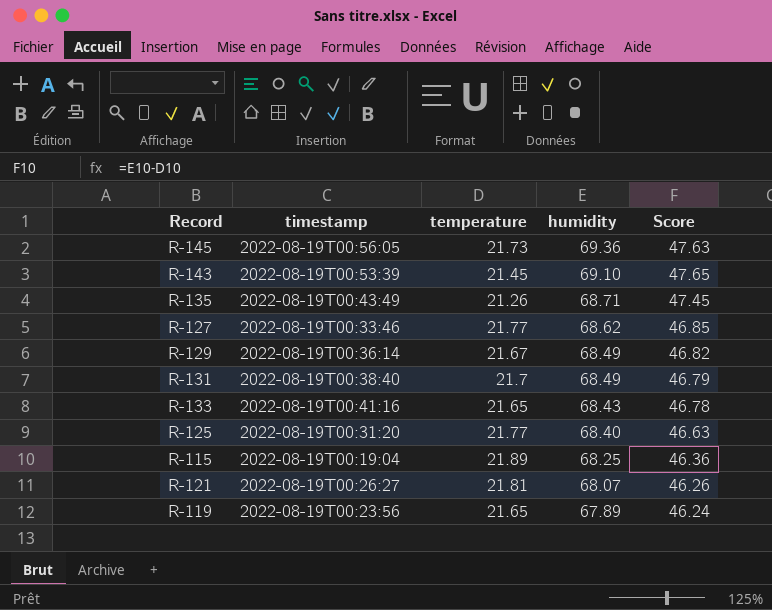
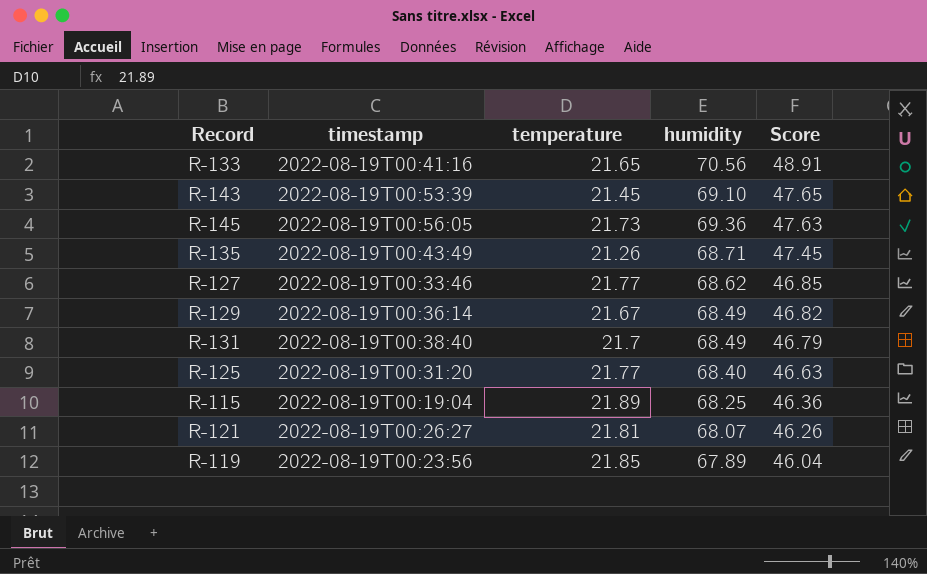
row order: humidity descending -> Score descending
R-133 | humidity: 68.43 -> 70.56
R-133 | Score: 46.78 -> 48.91
R-119 | temperature: 21.65 -> 21.85
R-119 | Score: 46.24 -> 46.04

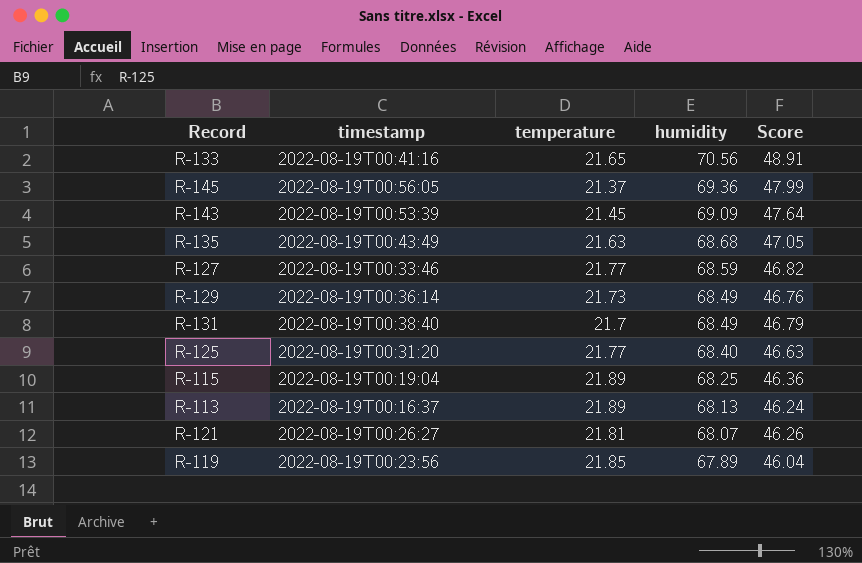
row order: Score descending -> humidity descending
R-145 | temperature: 21.73 -> 21.37
R-145 | Score: 47.63 -> 47.99
R-143 | humidity: 69.10 -> 69.09
R-143 | Score: 47.65 -> 47.64
R-135 | temperature: 21.26 -> 21.63
R-135 | humidity: 68.71 -> 68.68
R-135 | Score: 47.45 -> 47.05
R-127 | humidity: 68.62 -> 68.59
R-127 | Score: 46.85 -> 46.82
R-129 | temperature: 21.67 -> 21.73
R-129 | Score: 46.82 -> 46.76
row R-113: none -> 2022-08-19T00:16:37 | 21.89 | 68.13 | 46.24

